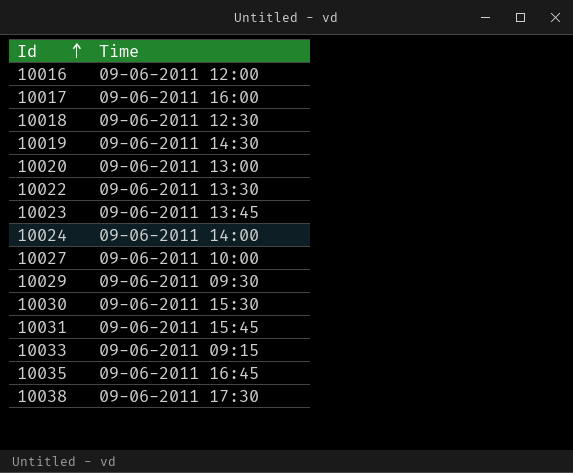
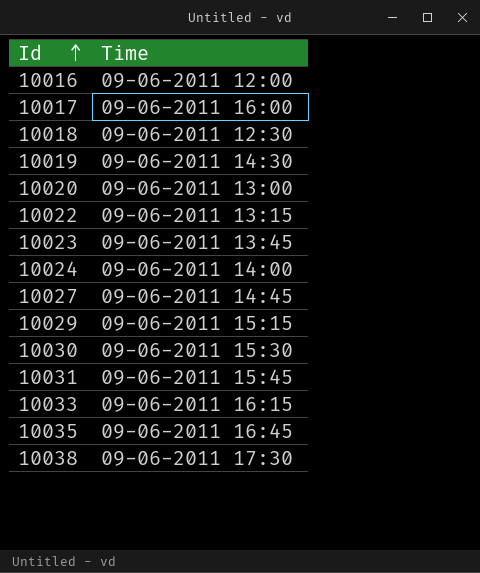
10022 | Time: 09-06-2011 13:30 -> 09-06-2011 13:15
10027 | Time: 09-06-2011 10:00 -> 09-06-2011 14:45
10029 | Time: 09-06-2011 09:30 -> 09-06-2011 15:15
10033 | Time: 09-06-2011 09:15 -> 09-06-2011 16:15

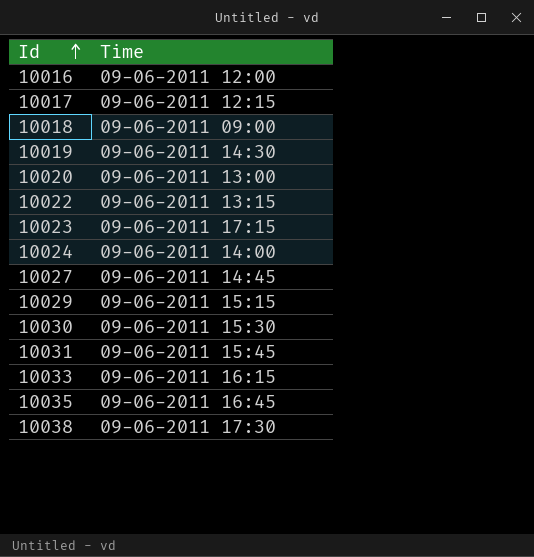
10017 | Time: 09-06-2011 16:00 -> 09-06-2011 12:15
10018 | Time: 09-06-2011 12:30 -> 09-06-2011 09:00
10023 | Time: 09-06-2011 13:45 -> 09-06-2011 17:15

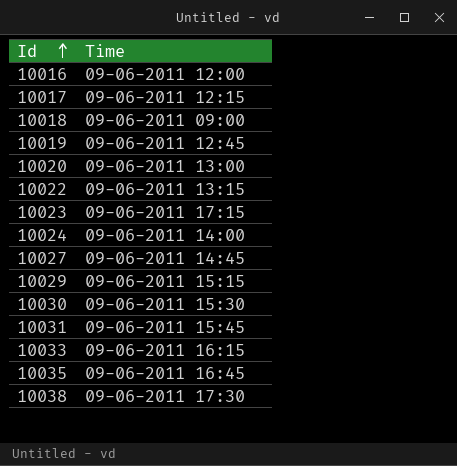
10019 | Time: 09-06-2011 14:30 -> 09-06-2011 12:45

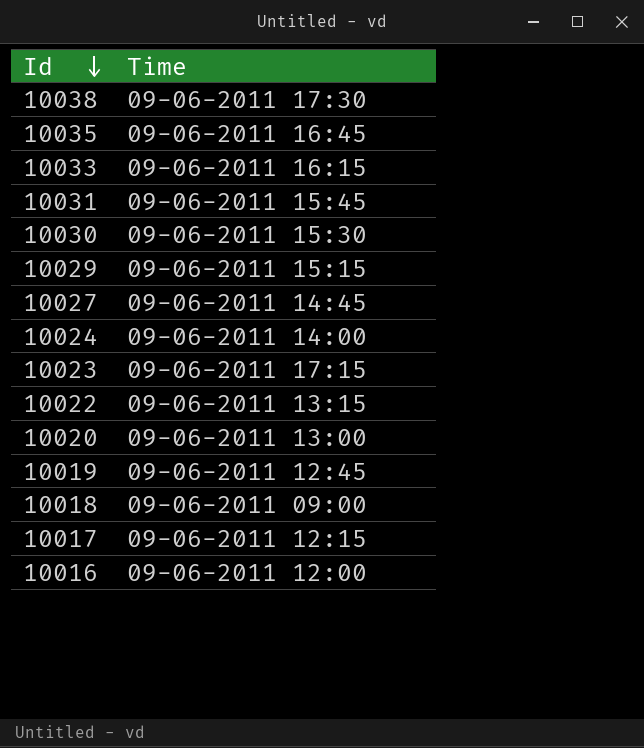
row order: Id ascending -> Id descending

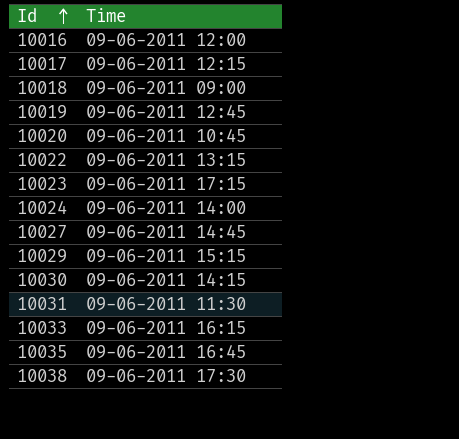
row order: Id descending -> Id ascending
10020 | Time: 09-06-2011 13:00 -> 09-06-2011 10:45
10030 | Time: 09-06-2011 15:30 -> 09-06-2011 14:15
10031 | Time: 09-06-2011 15:45 -> 09-06-2011 11:30

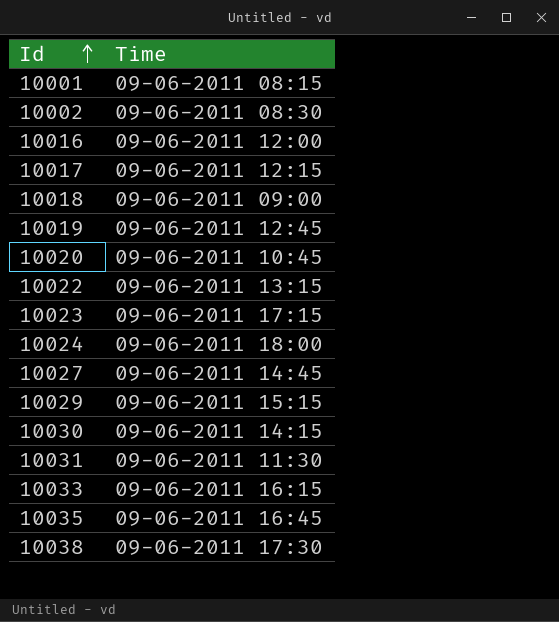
row 10001: none -> 09-06-2011 08:15
row 10002: none -> 09-06-2011 08:30
10024 | Time: 09-06-2011 14:00 -> 09-06-2011 18:00

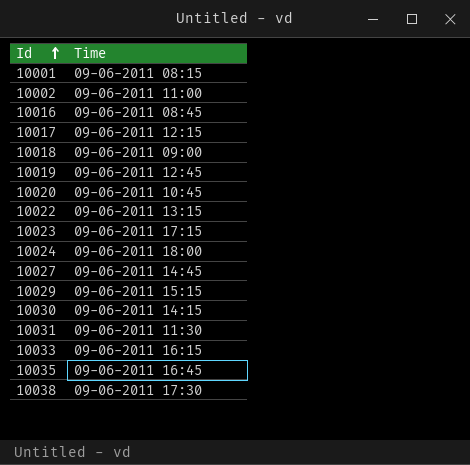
10002 | Time: 09-06-2011 08:30 -> 09-06-2011 11:00
10016 | Time: 09-06-2011 12:00 -> 09-06-2011 08:45

